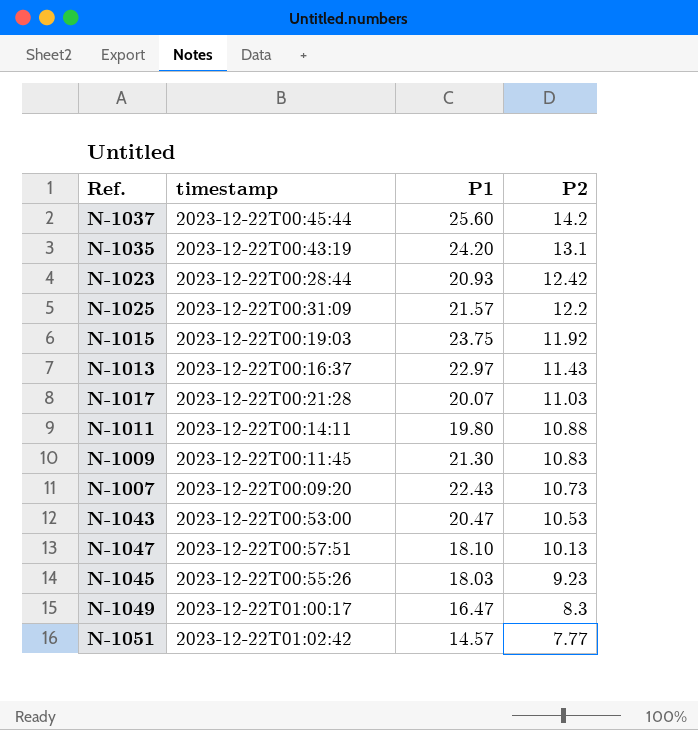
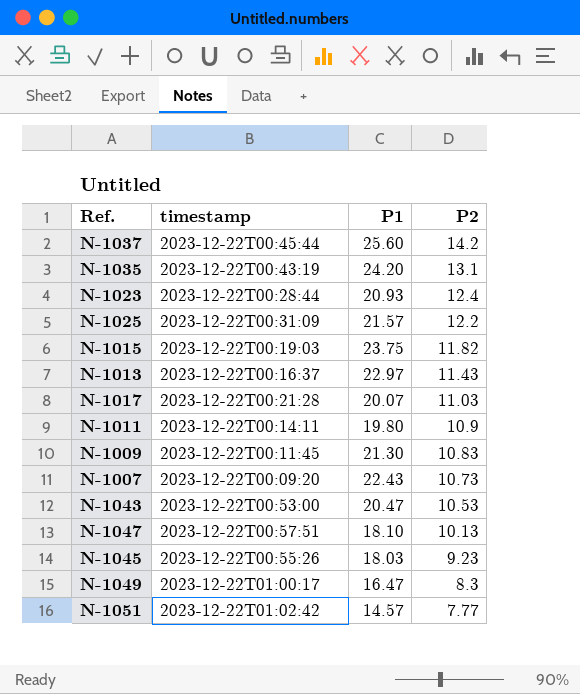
N-1023 | P2: 12.42 -> 12.4
N-1015 | P2: 11.92 -> 11.82
N-1011 | P2: 10.88 -> 10.9

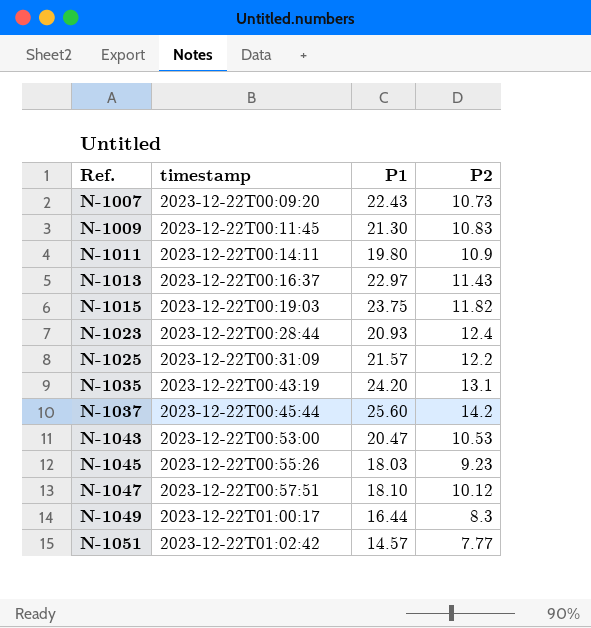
row order: P2 descending -> Ref. ascending
row N-1017: 2023-12-22T00:21:28 | 20.07 | 11.03 -> none
N-1047 | P2: 10.13 -> 10.12
N-1049 | P1: 16.47 -> 16.44

